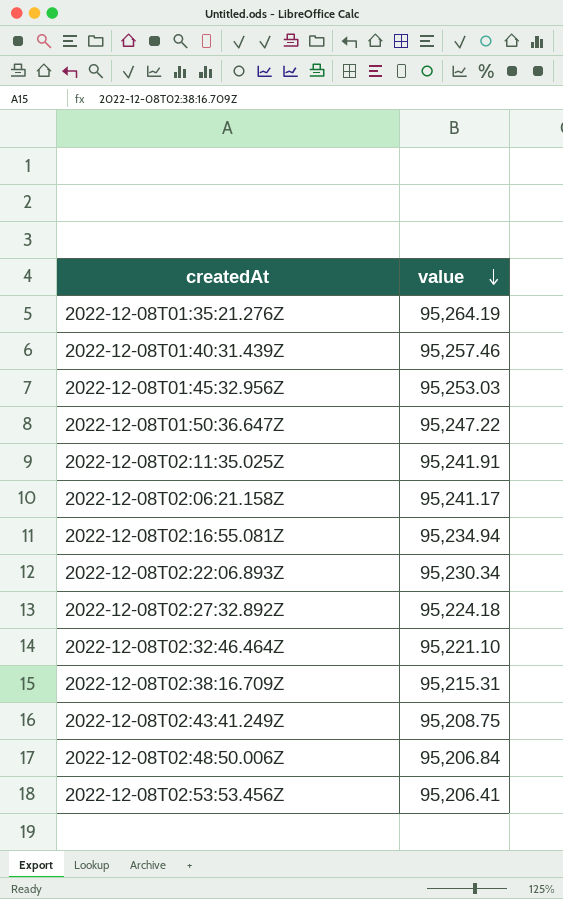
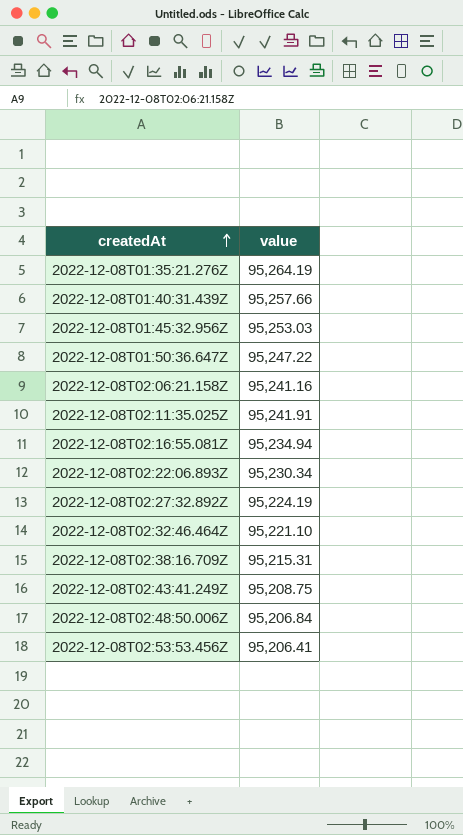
row order: value descending -> createdAt ascending
2022-12-08T01:40:31.439Z | value: 95,257.46 -> 95,257.66
2022-12-08T02:06:21.158Z | value: 95,241.17 -> 95,241.16
2022-12-08T02:27:32.892Z | value: 95,224.18 -> 95,224.19

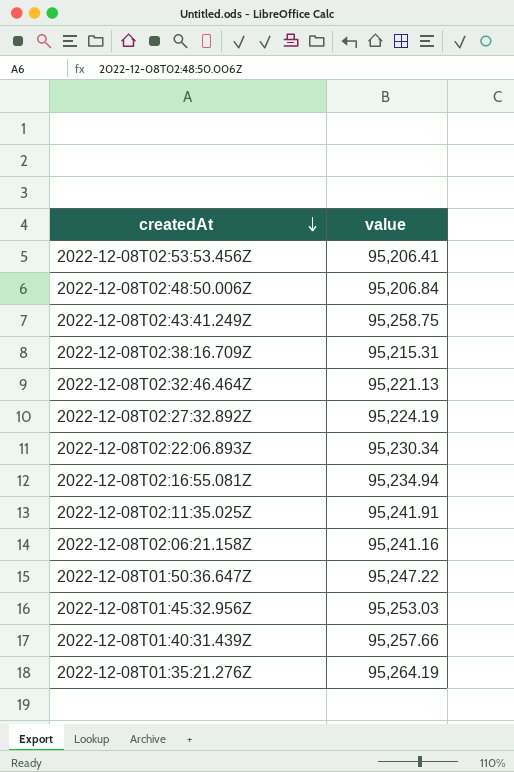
row order: createdAt ascending -> createdAt descending
2022-12-08T02:43:41.249Z | value: 95,208.75 -> 95,258.75
2022-12-08T02:32:46.464Z | value: 95,221.10 -> 95,221.13

